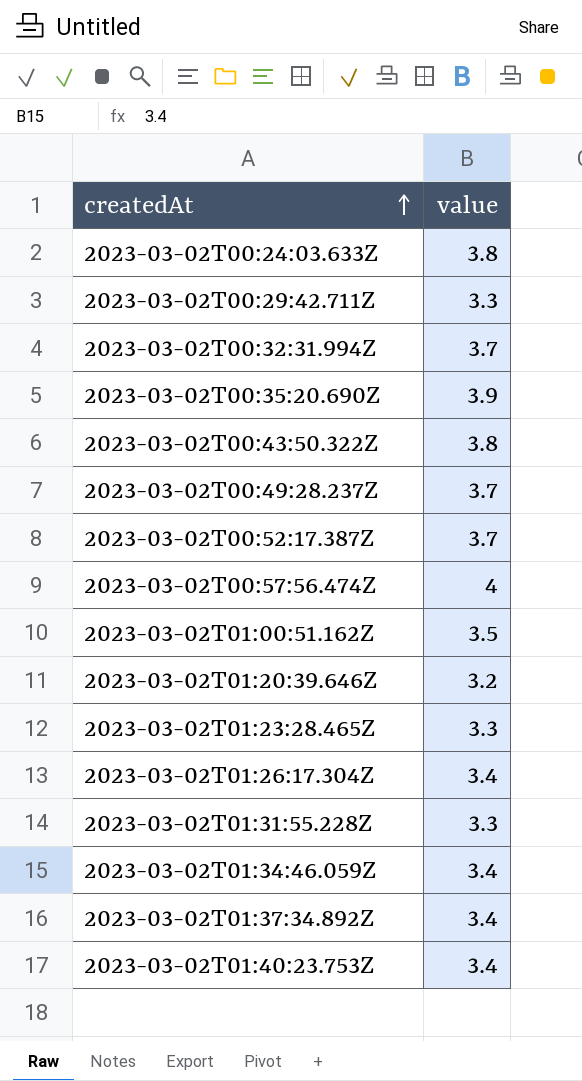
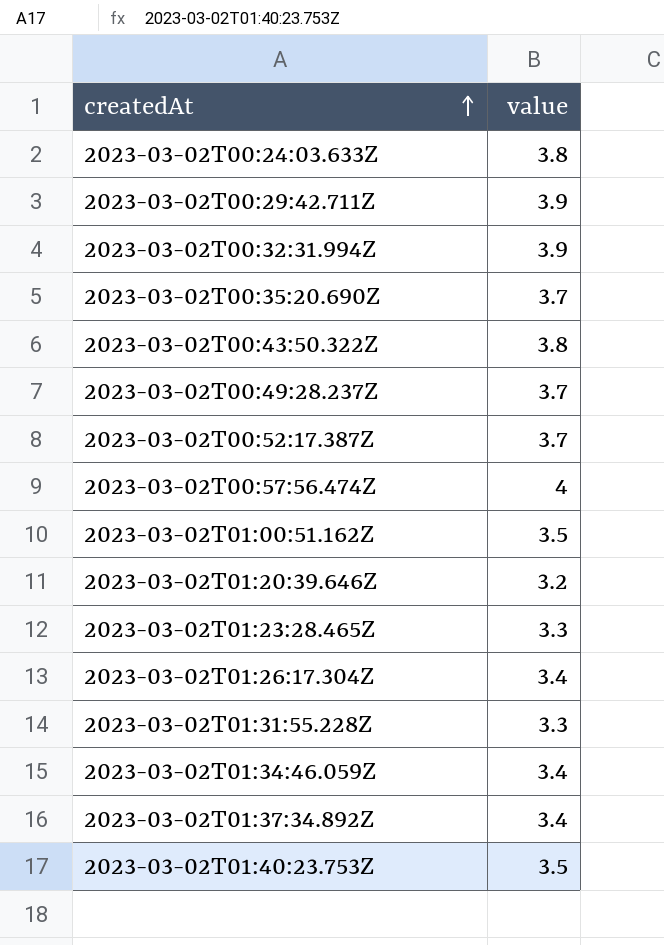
2023-03-02T00:29:42.711Z | value: 3.3 -> 3.9
2023-03-02T00:32:31.994Z | value: 3.7 -> 3.9
2023-03-02T00:35:20.690Z | value: 3.9 -> 3.7
2023-03-02T01:40:23.753Z | value: 3.4 -> 3.5

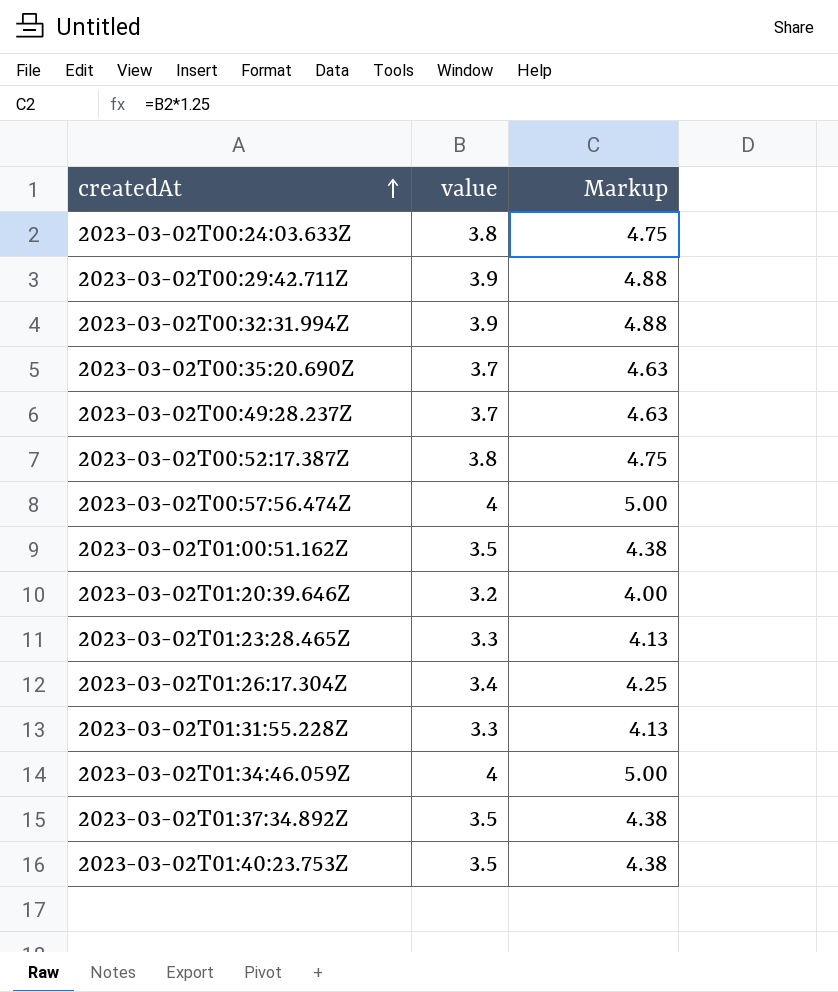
column Markup | formula: none -> [value] * 1.25
row 2023-03-02T00:43:50.322Z: 3.8 -> none
2023-03-02T00:52:17.387Z | value: 3.7 -> 3.8
2023-03-02T01:34:46.059Z | value: 3.4 -> 4
2023-03-02T01:37:34.892Z | value: 3.4 -> 3.5

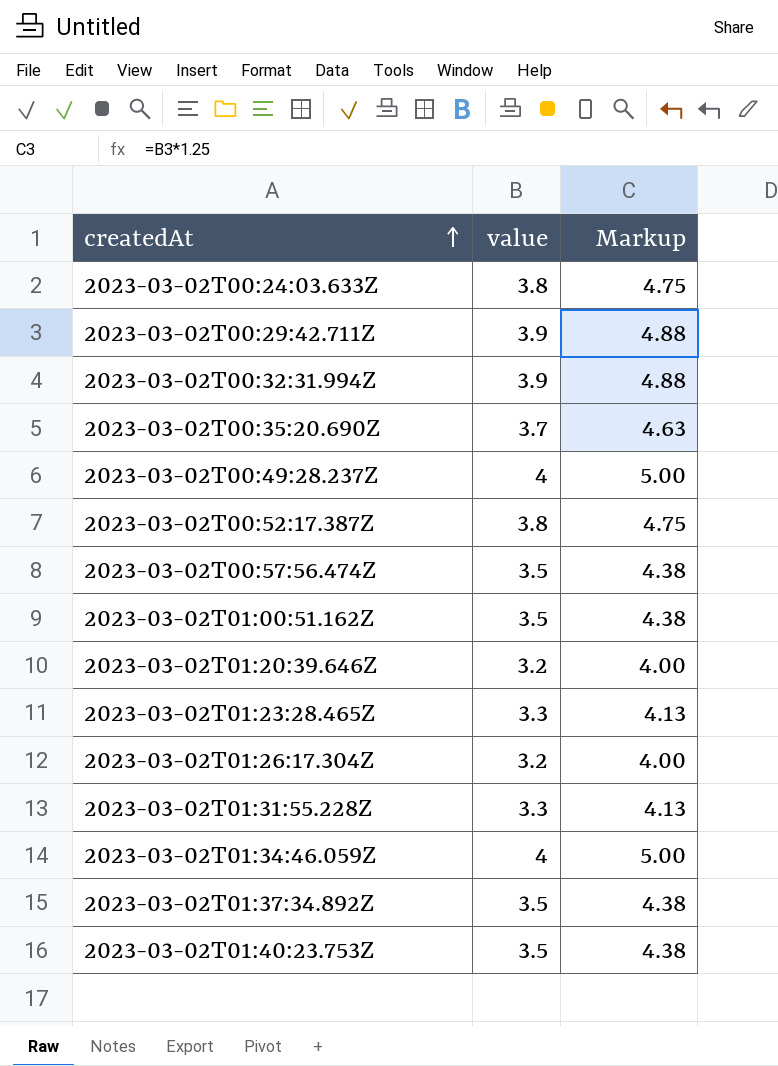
2023-03-02T00:49:28.237Z | value: 3.7 -> 4
2023-03-02T00:49:28.237Z | Markup: 4.63 -> 5.00
2023-03-02T00:57:56.474Z | value: 4 -> 3.5
2023-03-02T00:57:56.474Z | Markup: 5.00 -> 4.38
2023-03-02T01:26:17.304Z | value: 3.4 -> 3.2
2023-03-02T01:26:17.304Z | Markup: 4.25 -> 4.00

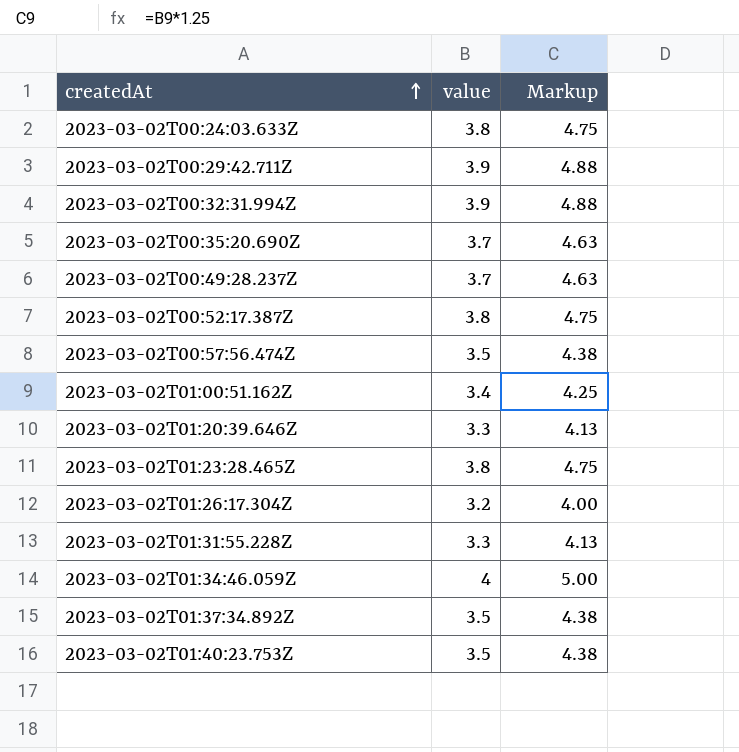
2023-03-02T00:49:28.237Z | value: 4 -> 3.7
2023-03-02T00:49:28.237Z | Markup: 5.00 -> 4.63
2023-03-02T01:00:51.162Z | value: 3.5 -> 3.4
2023-03-02T01:00:51.162Z | Markup: 4.38 -> 4.25
2023-03-02T01:20:39.646Z | value: 3.2 -> 3.3
2023-03-02T01:20:39.646Z | Markup: 4.00 -> 4.13
2023-03-02T01:23:28.465Z | value: 3.3 -> 3.8
2023-03-02T01:23:28.465Z | Markup: 4.13 -> 4.75

